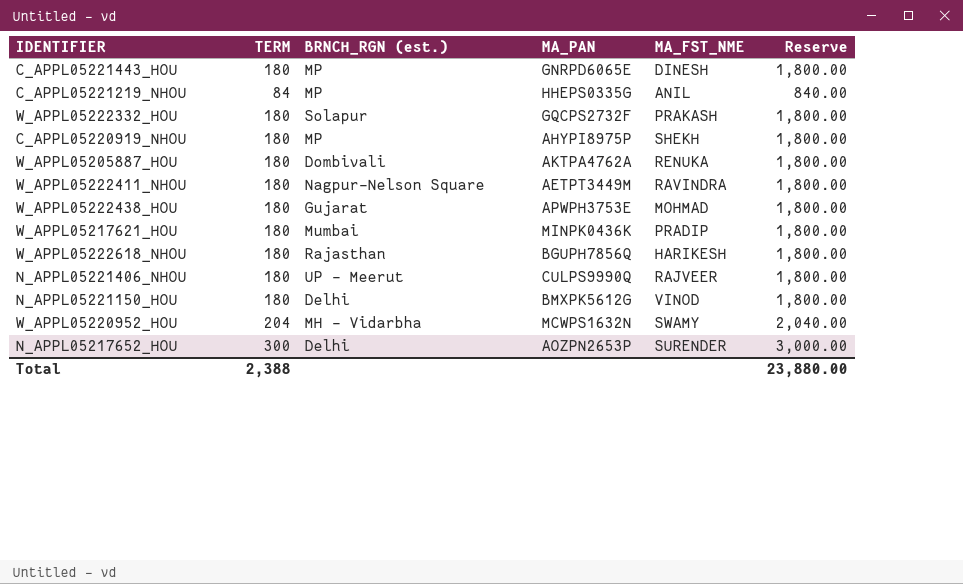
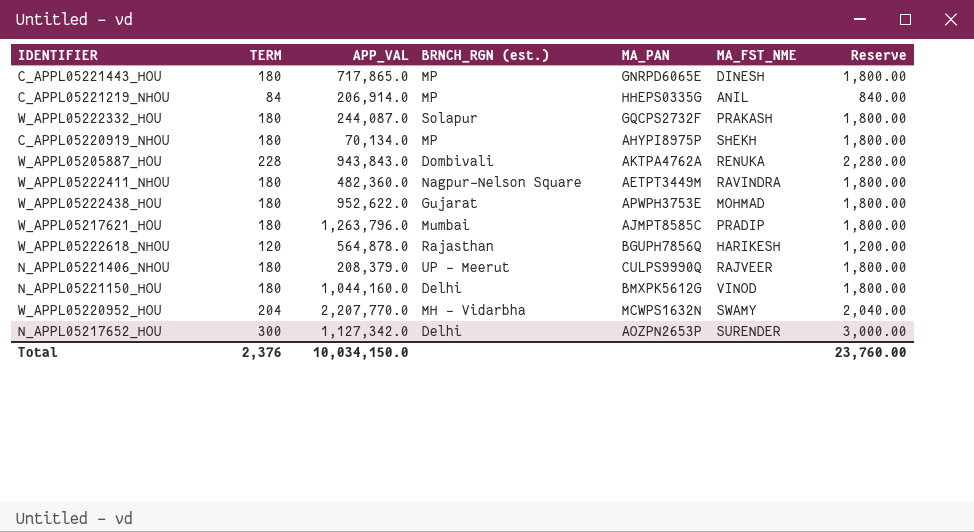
column APP_VAL | position: none -> 3
W_APPL05205887_HOU | TERM: 180 -> 228
W_APPL05205887_HOU | Reserve: 1,800.00 -> 2,280.00
W_APPL05217621_HOU | MA_PAN: MINPK0436K -> AJMPT8585C
W_APPL05222618_NHOU | TERM: 180 -> 120
W_APPL05222618_NHOU | Reserve: 1,800.00 -> 1,200.00
Total | TERM: 2,388 -> 2,376
Total | Reserve: 23,880.00 -> 23,760.00

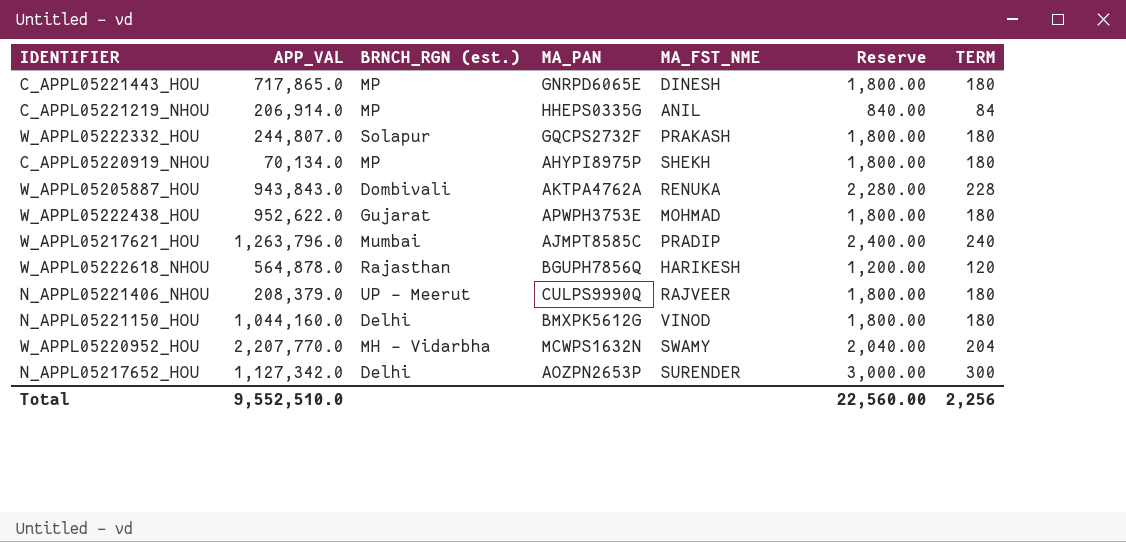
column TERM | position: 2 -> 7
row W_APPL05222411_NHOU: 180 | 482,360.0 | Nagpur-Nelson Square | AETPT3449M | RAVINDRA | 1,800.00 -> none
W_APPL05222332_HOU | APP_VAL: 244,087.0 -> 244,807.0
W_APPL05217621_HOU | Reserve: 1,800.00 -> 2,400.00
W_APPL05217621_HOU | TERM: 180 -> 240
Total | APP_VAL: 10,034,150.0 -> 9,552,510.0
Total | Reserve: 23,760.00 -> 22,560.00
Total | TERM: 2,376 -> 2,256

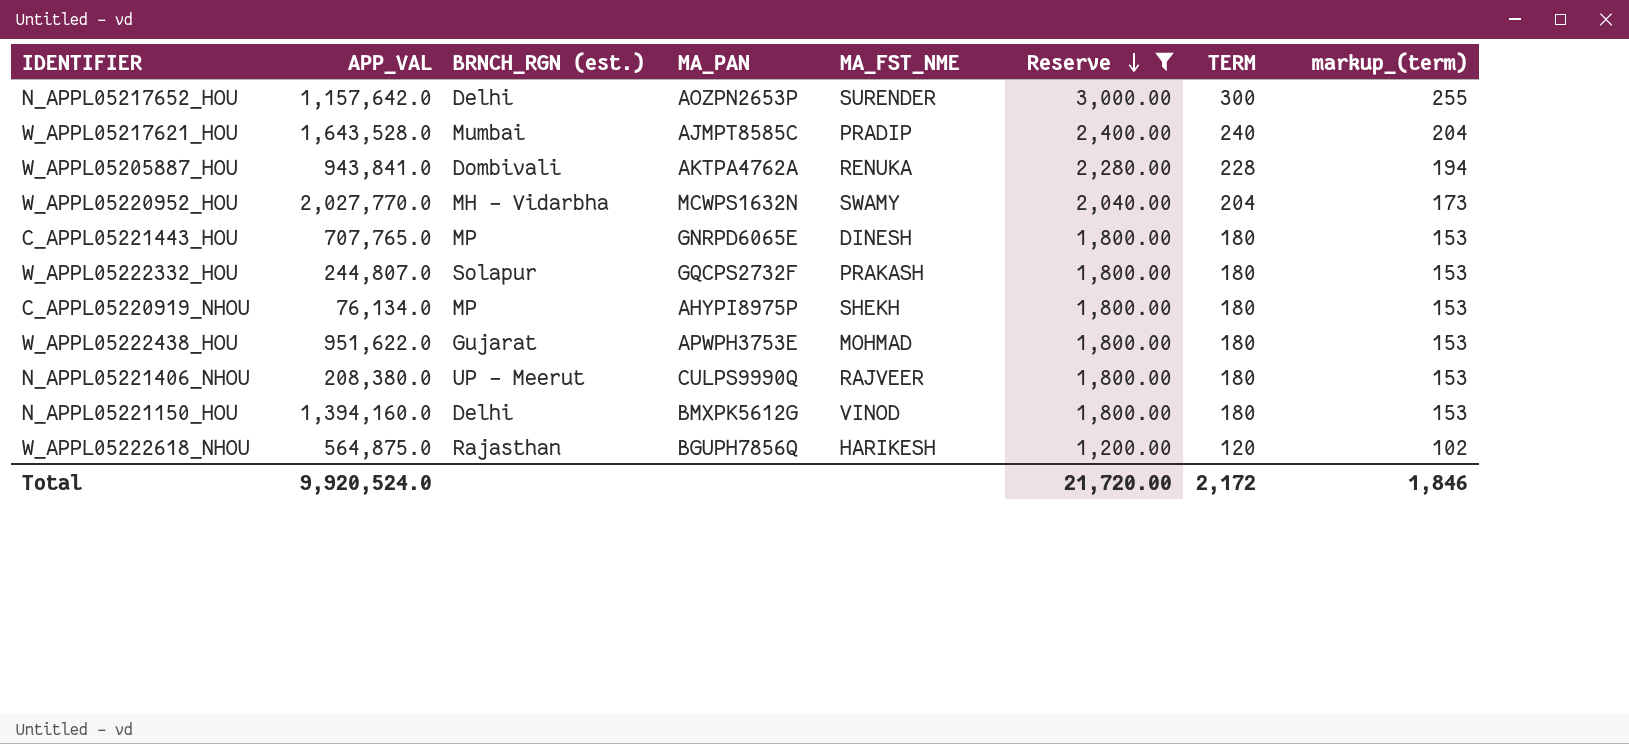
filter: none -> Reserve != 840.00
row order: none -> Reserve descending
column markup_(term) | formula: none -> [TERM] * 0.85
N_APPL05217652_HOU | APP_VAL: 1,127,342.0 -> 1,157,642.0
W_APPL05217621_HOU | APP_VAL: 1,263,796.0 -> 1,643,528.0
W_APPL05205887_HOU | APP_VAL: 943,843.0 -> 943,841.0
W_APPL05220952_HOU | APP_VAL: 2,207,770.0 -> 2,027,770.0
C_APPL05221443_HOU | APP_VAL: 717,865.0 -> 707,765.0
C_APPL05220919_NHOU | APP_VAL: 70,134.0 -> 76,134.0
W_APPL05222438_HOU | APP_VAL: 952,622.0 -> 951,622.0
N_APPL05221406_NHOU | APP_VAL: 208,379.0 -> 208,380.0
N_APPL05221150_HOU | APP_VAL: 1,044,160.0 -> 1,394,160.0
W_APPL05222618_NHOU | APP_VAL: 564,878.0 -> 564,875.0
Total | APP_VAL: 9,552,510.0 -> 9,920,524.0
Total | Reserve: 22,560.00 -> 21,720.00
Total | TERM: 2,256 -> 2,172

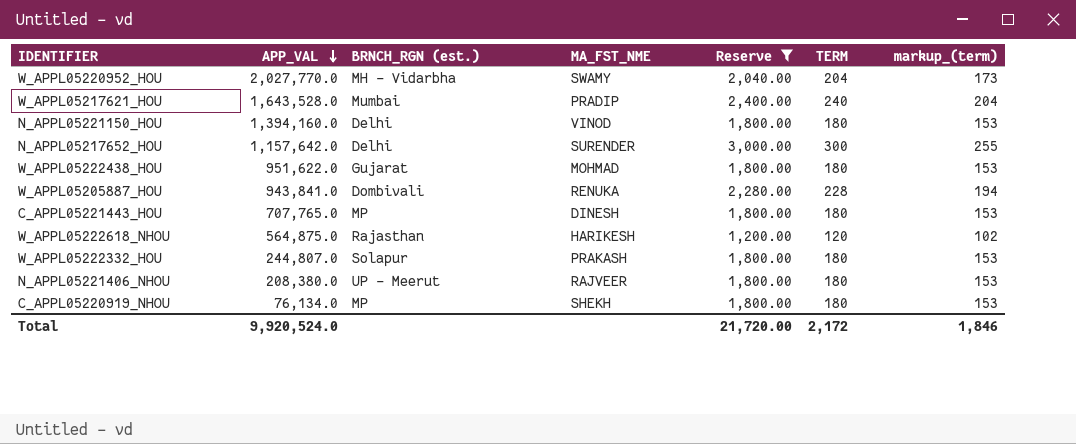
row order: Reserve descending -> APP_VAL descending
column MA_PAN | position: 4 -> none

